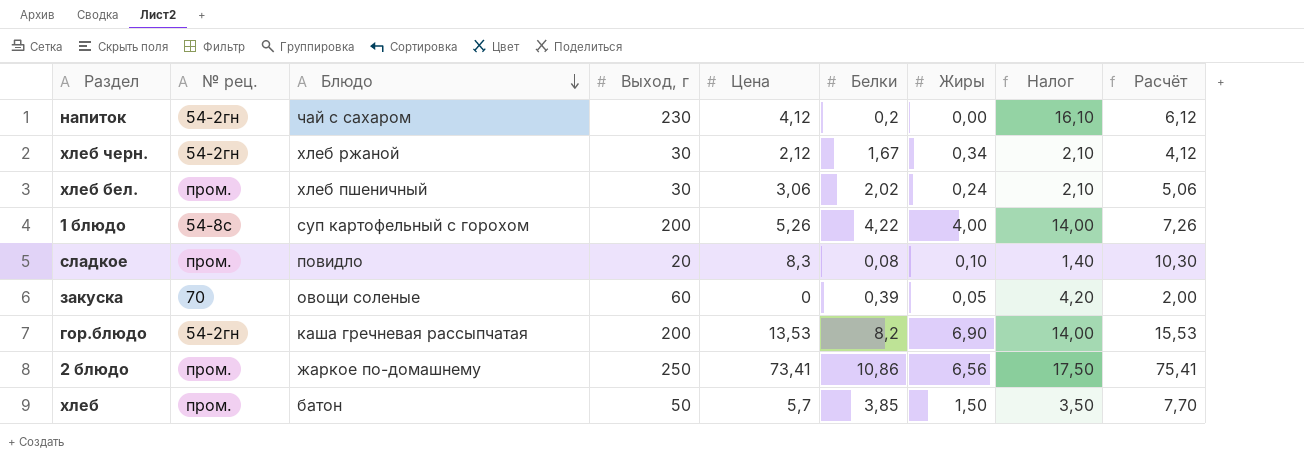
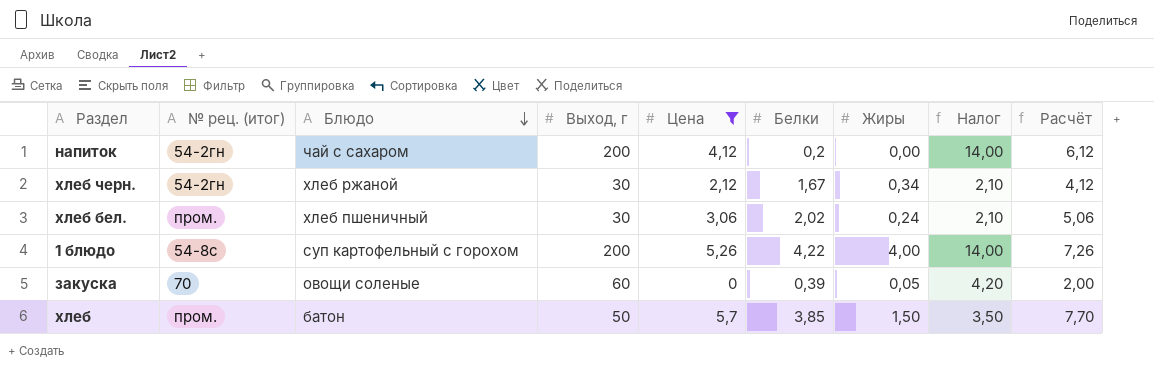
filter: none -> Цена <= 5,7
column name: № рец. -> № рец. (итог)
напиток | Выход, г: 230 -> 200
напиток | Налог: 16,10 -> 14,00

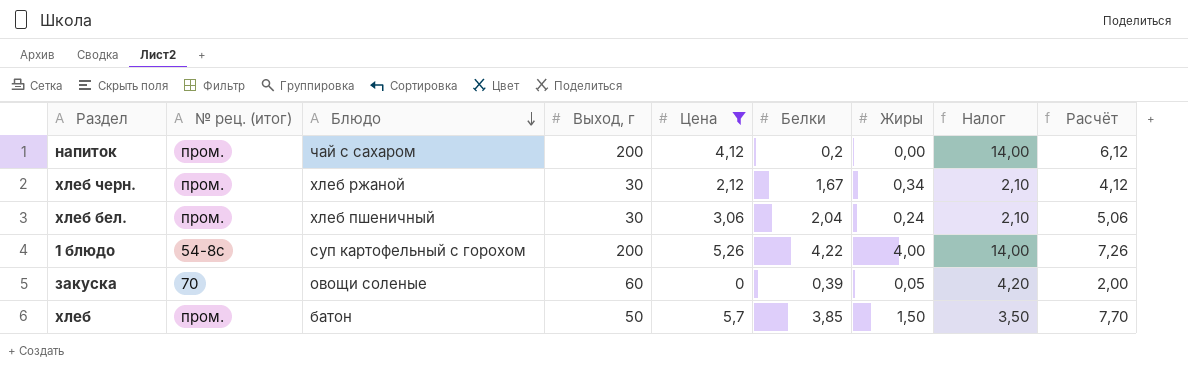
напиток | № рец. (итог): 54-2гн -> пром.
хлеб черн. | № рец. (итог): 54-2гн -> пром.
хлеб бел. | Белки: 2,02 -> 2,04

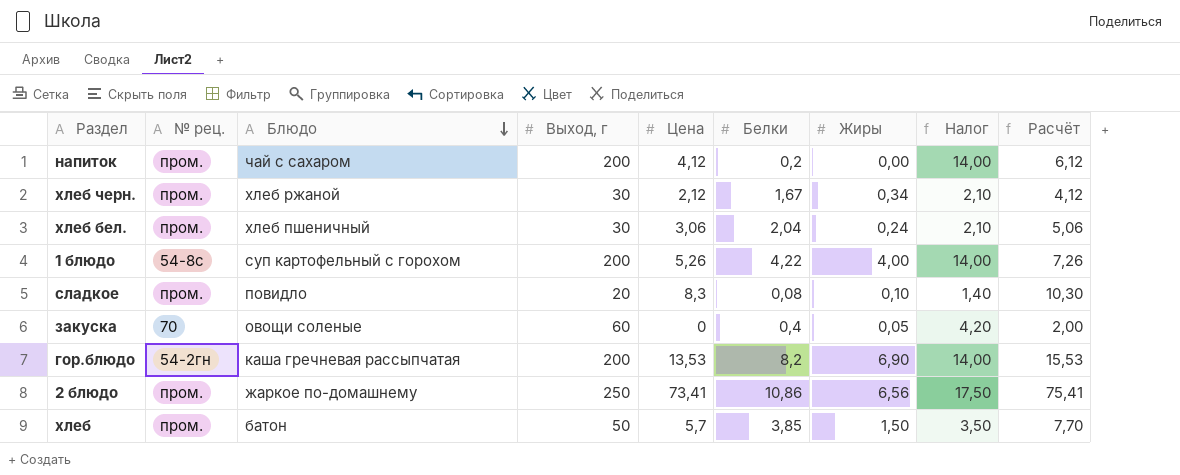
filter: Цена <= 5,7 -> none
column name: № рец. (итог) -> № рец.
закуска | Белки: 0,39 -> 0,4

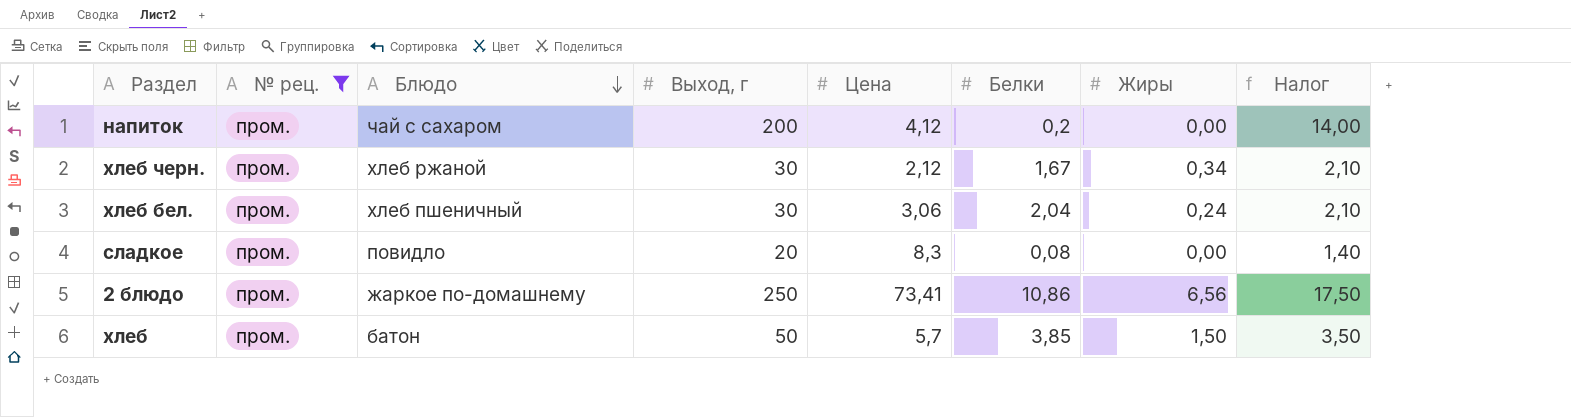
filter: none -> № рец. = пром.
column Расчёт | formula: [Цена] + 2 -> none
сладкое | Жиры: 0,10 -> 0,00

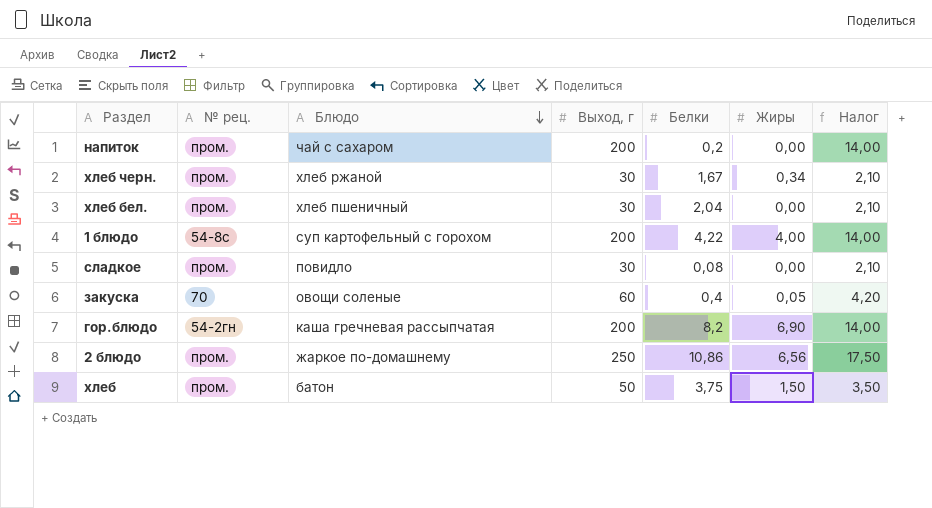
filter: № рец. = пром. -> none
column Цена | position: 5 -> none
хлеб бел. | Жиры: 0,24 -> 0,00
сладкое | Выход, г: 20 -> 30
сладкое | Налог: 1,40 -> 2,10
хлеб | Белки: 3,85 -> 3,75

